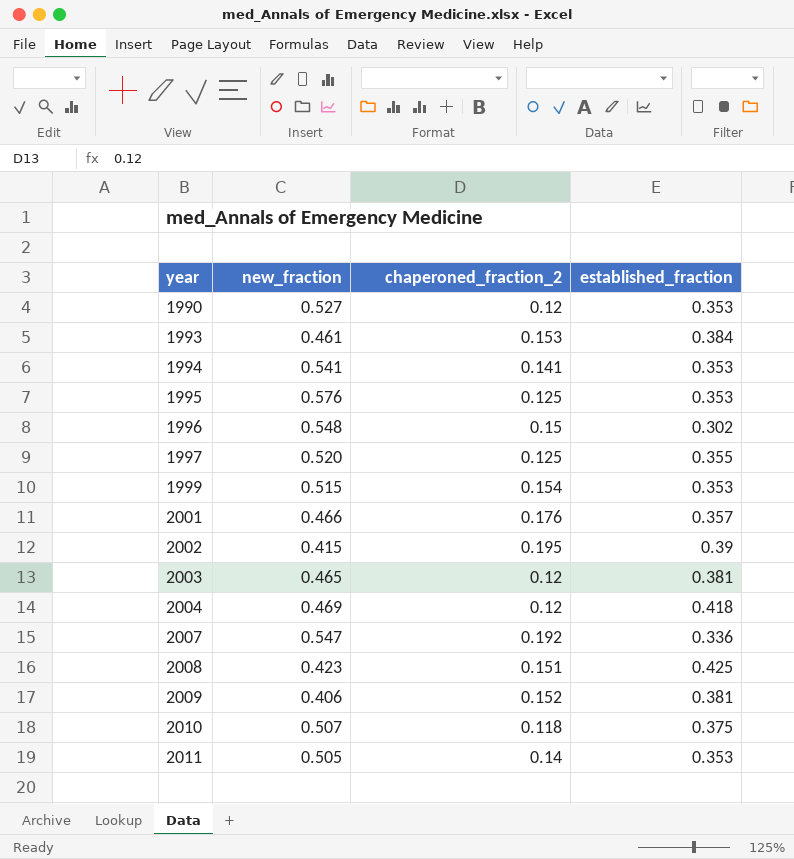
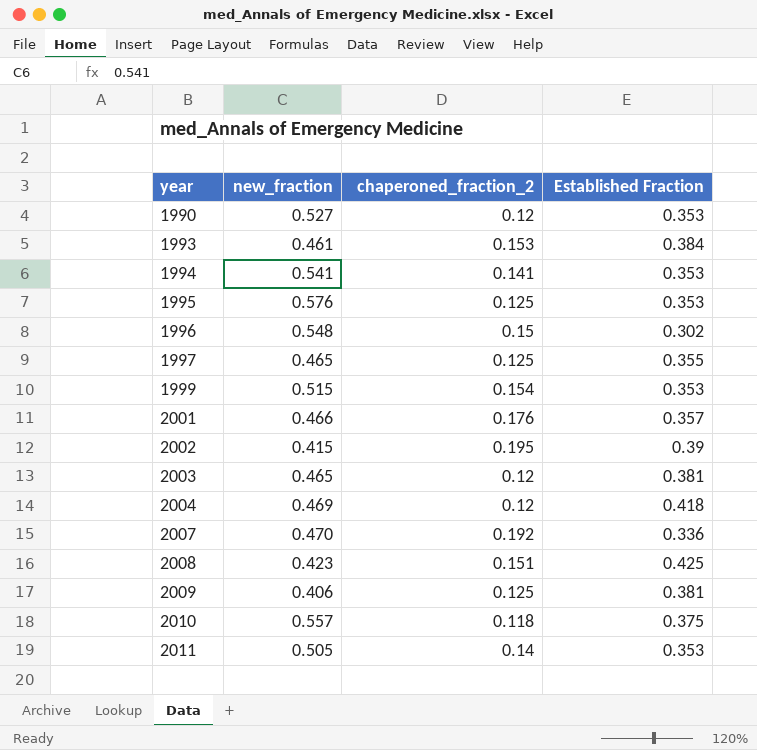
column name: established_fraction -> Established Fraction
1997 | new_fraction: 0.520 -> 0.465
2007 | new_fraction: 0.547 -> 0.470
2009 | chaperoned_fraction_2: 0.152 -> 0.125
2010 | new_fraction: 0.507 -> 0.557

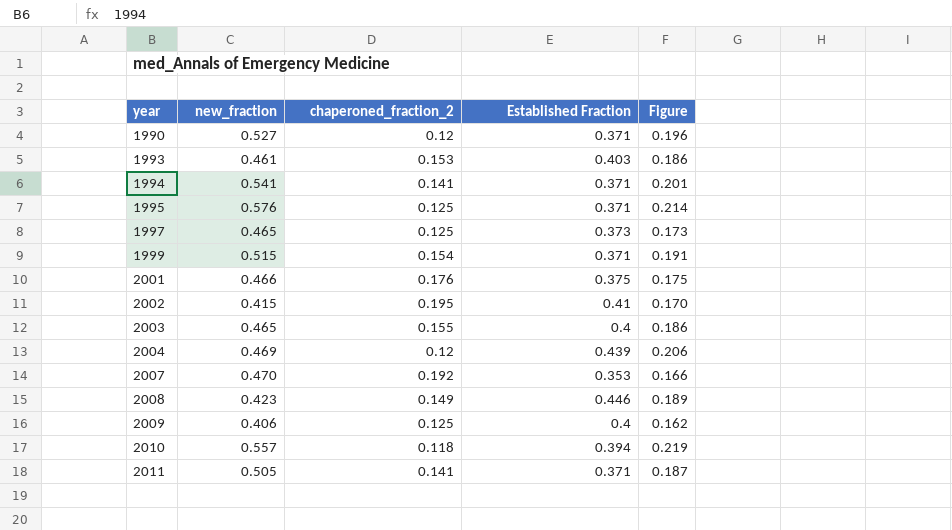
column Figure | formula: none -> [new_fraction] * [Established Fraction]
row 1996: 0.548 | 0.15 | 0.302 -> none
1990 | Established Fraction: 0.353 -> 0.371
1993 | Established Fraction: 0.384 -> 0.403
1994 | Established Fraction: 0.353 -> 0.371
1995 | Established Fraction: 0.353 -> 0.371
1997 | Established Fraction: 0.355 -> 0.373
1999 | Established Fraction: 0.353 -> 0.371
2001 | Established Fraction: 0.357 -> 0.375
2002 | Established Fraction: 0.39 -> 0.41
2003 | chaperoned_fraction_2: 0.12 -> 0.155
2003 | Established Fraction: 0.381 -> 0.4
2004 | Established Fraction: 0.418 -> 0.439
2007 | Established Fraction: 0.336 -> 0.353
2008 | chaperoned_fraction_2: 0.151 -> 0.149
2008 | Established Fraction: 0.425 -> 0.446
2009 | Established Fraction: 0.381 -> 0.4
2010 | Established Fraction: 0.375 -> 0.394
2011 | chaperoned_fraction_2: 0.14 -> 0.141
2011 | Established Fraction: 0.353 -> 0.371

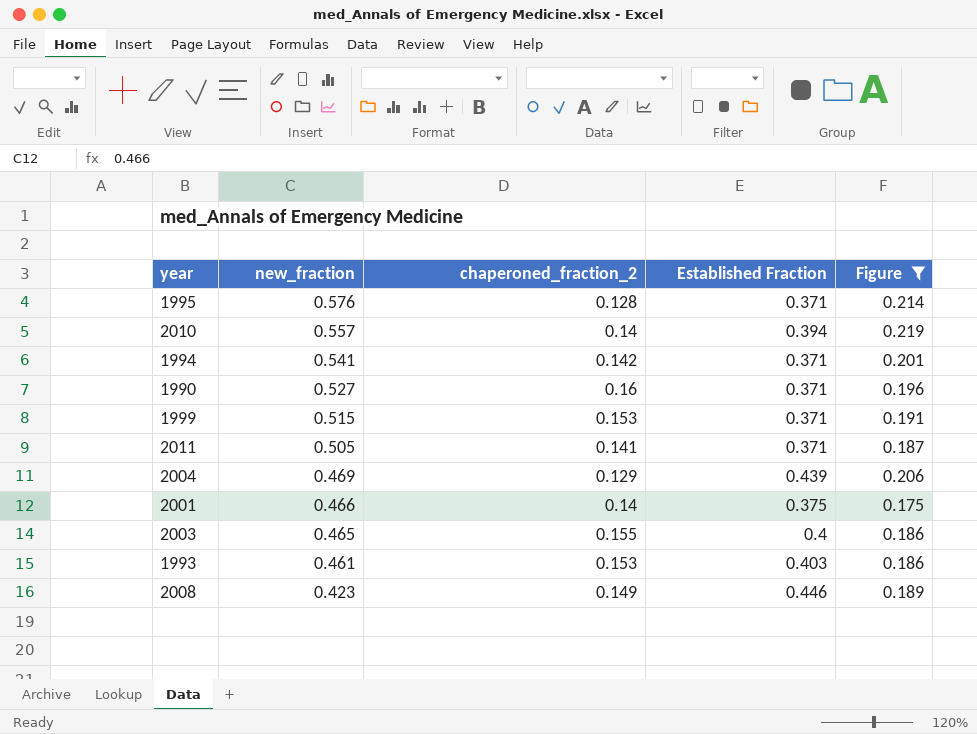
filter: none -> Figure >= 0.175
row order: year ascending -> new_fraction descending
1995 | chaperoned_fraction_2: 0.125 -> 0.128
2010 | chaperoned_fraction_2: 0.118 -> 0.14
1994 | chaperoned_fraction_2: 0.141 -> 0.142
1990 | chaperoned_fraction_2: 0.12 -> 0.16
1999 | chaperoned_fraction_2: 0.154 -> 0.153
2004 | chaperoned_fraction_2: 0.12 -> 0.129
2001 | chaperoned_fraction_2: 0.176 -> 0.14

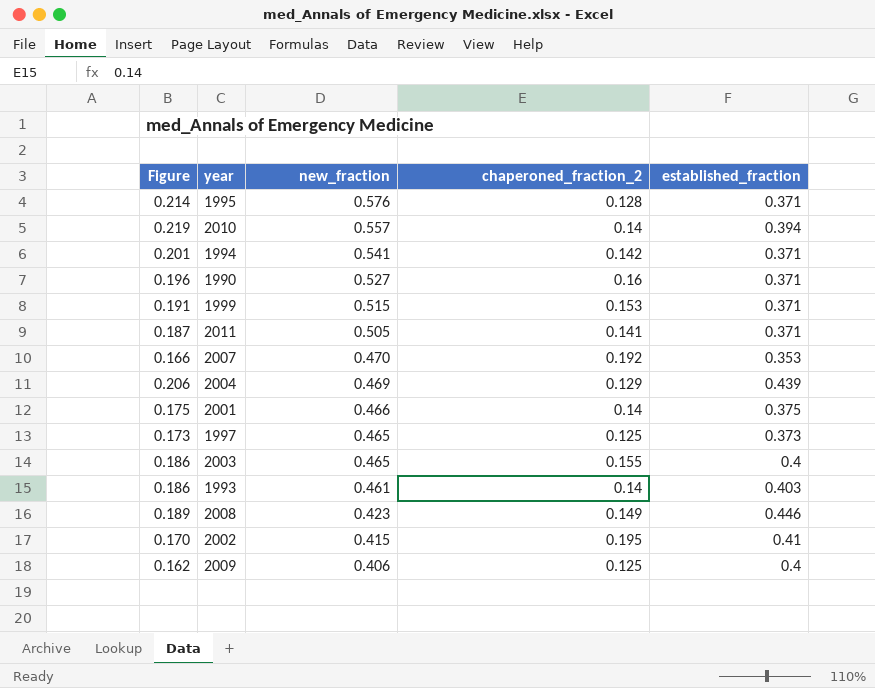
filter: Figure >= 0.175 -> none
column Figure | position: 5 -> 1
column name: Established Fraction -> established_fraction
1993 | chaperoned_fraction_2: 0.153 -> 0.14

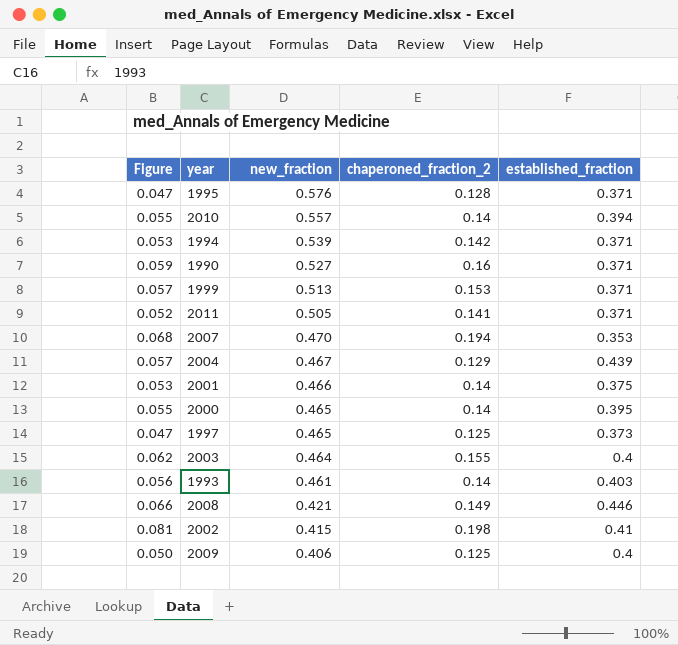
column Figure | formula: [new_fraction] * [established_fraction] -> [chaperoned_fraction_2] * [established_fraction]
1994 | new_fraction: 0.541 -> 0.539
1999 | new_fraction: 0.515 -> 0.513
2007 | chaperoned_fraction_2: 0.192 -> 0.194
2004 | new_fraction: 0.469 -> 0.467
row 2000: none -> 0.055 | 0.465 | 0.14 | 0.395
2003 | new_fraction: 0.465 -> 0.464
2008 | new_fraction: 0.423 -> 0.421
2002 | chaperoned_fraction_2: 0.195 -> 0.198

